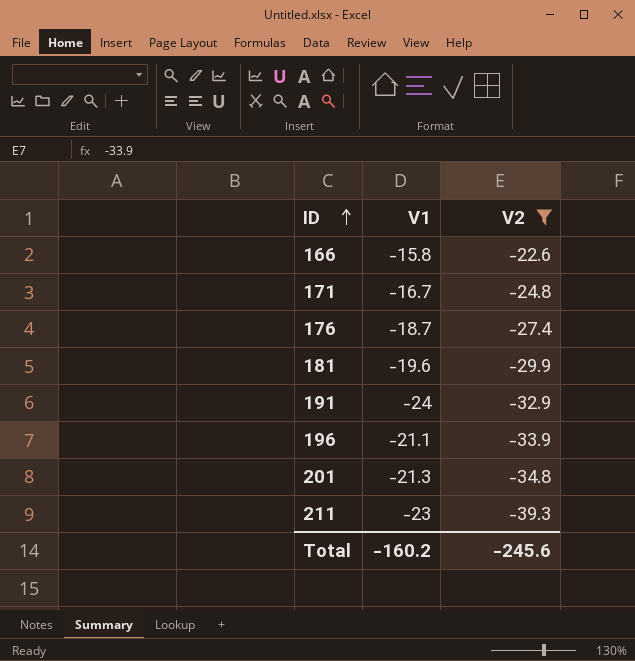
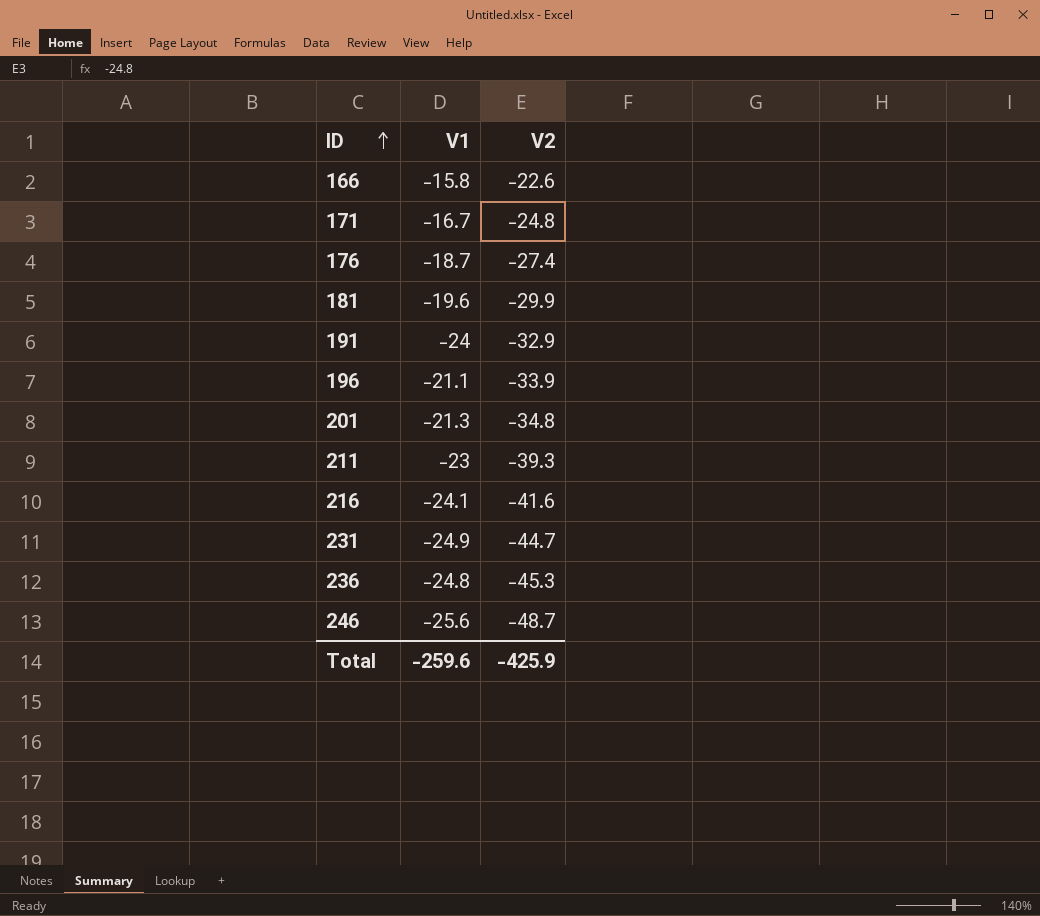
filter: V2 >= -39.3 -> none
Total | V1: -160.2 -> -259.6
Total | V2: -245.6 -> -425.9

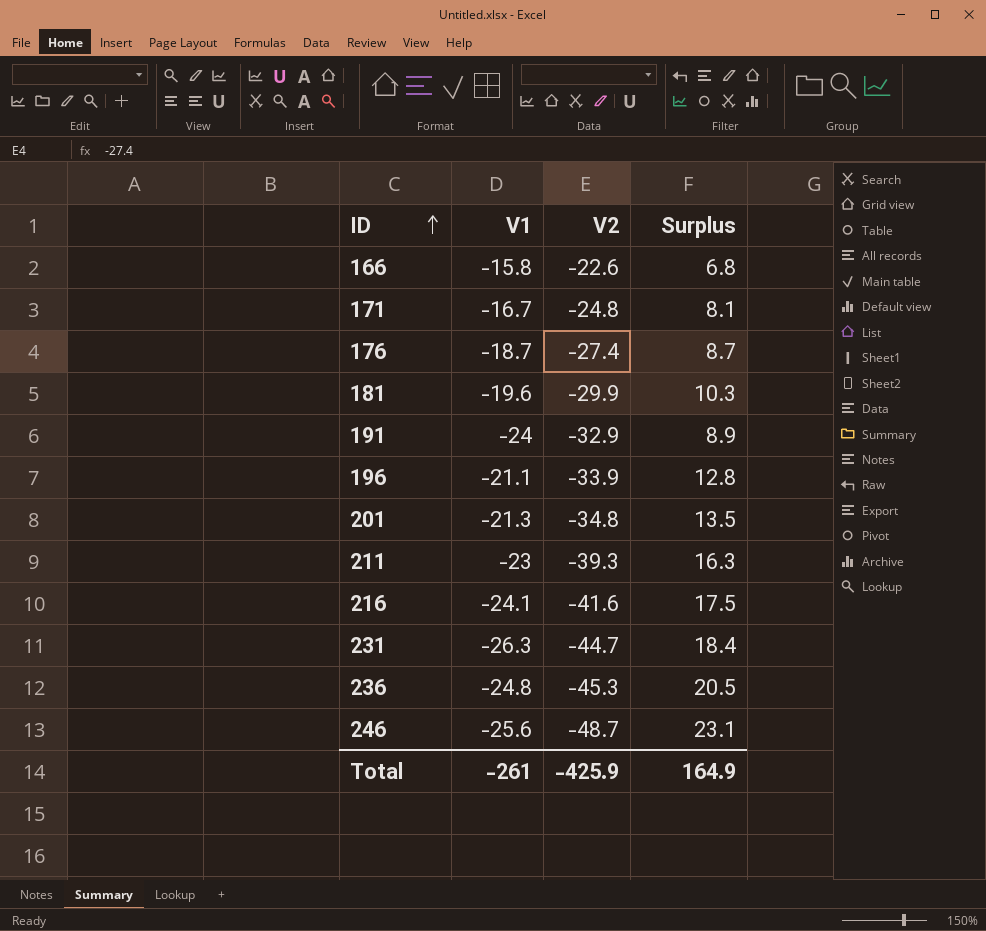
column Surplus | formula: none -> [V1] - [V2]
231 | V1: -24.9 -> -26.3
Total | V1: -259.6 -> -261

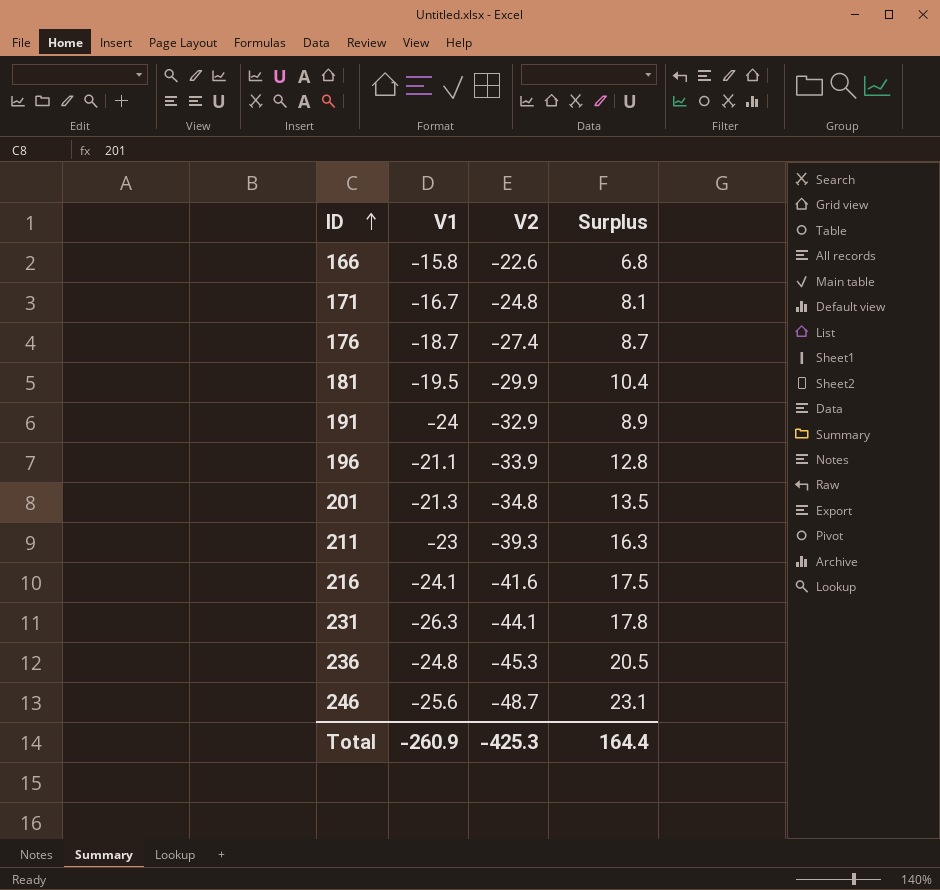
181 | V1: -19.6 -> -19.5
181 | Surplus: 10.3 -> 10.4
231 | V2: -44.7 -> -44.1
231 | Surplus: 18.4 -> 17.8
Total | V1: -261 -> -260.9
Total | V2: -425.9 -> -425.3
Total | Surplus: 164.9 -> 164.4

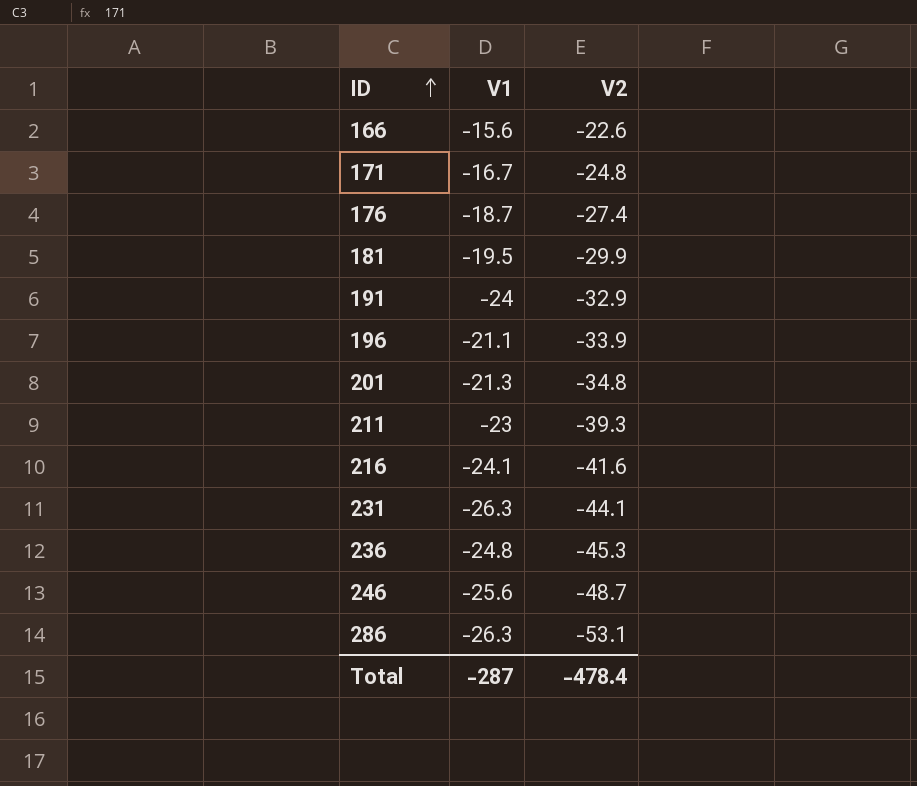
column Surplus | formula: [V1] - [V2] -> none
166 | V1: -15.8 -> -15.6
row 286: none -> -26.3 | -53.1
Total | V1: -260.9 -> -287
Total | V2: -425.3 -> -478.4

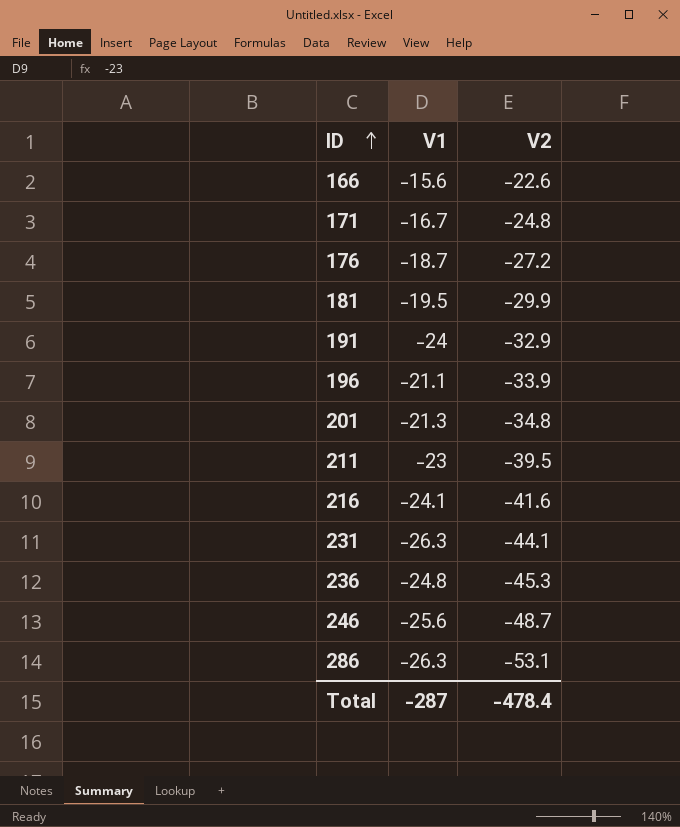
176 | V2: -27.4 -> -27.2
211 | V2: -39.3 -> -39.5

